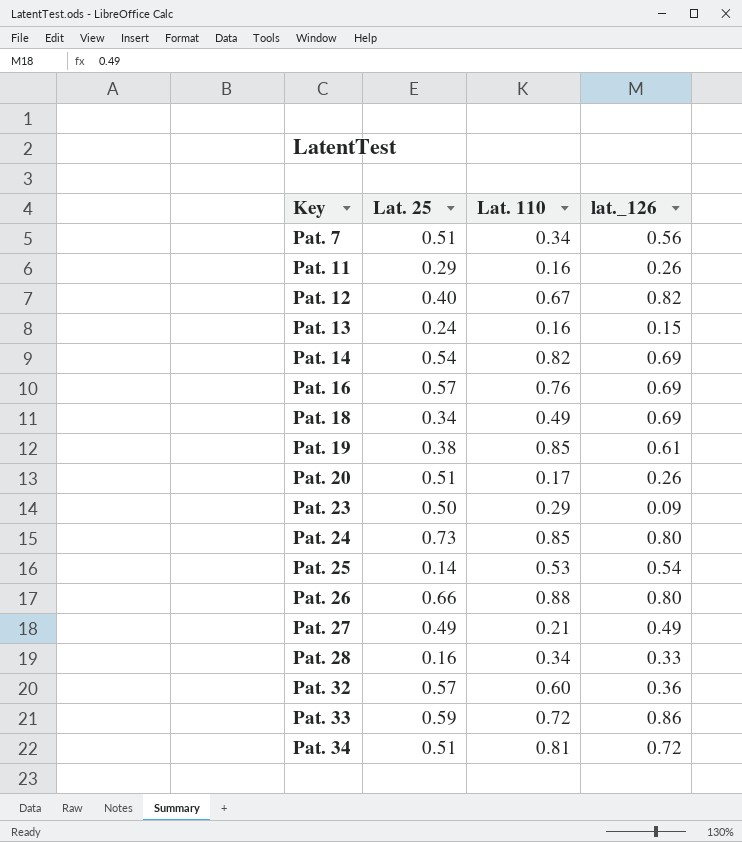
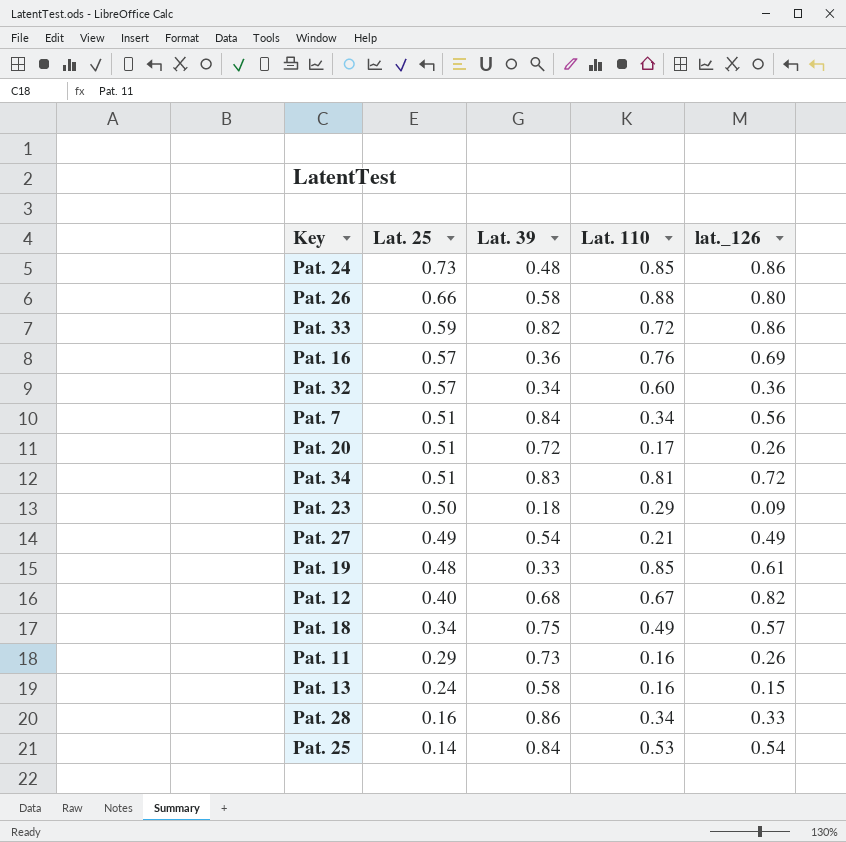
row order: Key ascending -> Lat. 25 descending
column Lat. 39 | position: none -> 3
row Pat. 14: 0.54 | 0.82 | 0.69 -> none
Pat. 24 | lat._126: 0.80 -> 0.86
Pat. 19 | Lat. 25: 0.38 -> 0.48
Pat. 18 | lat._126: 0.69 -> 0.57

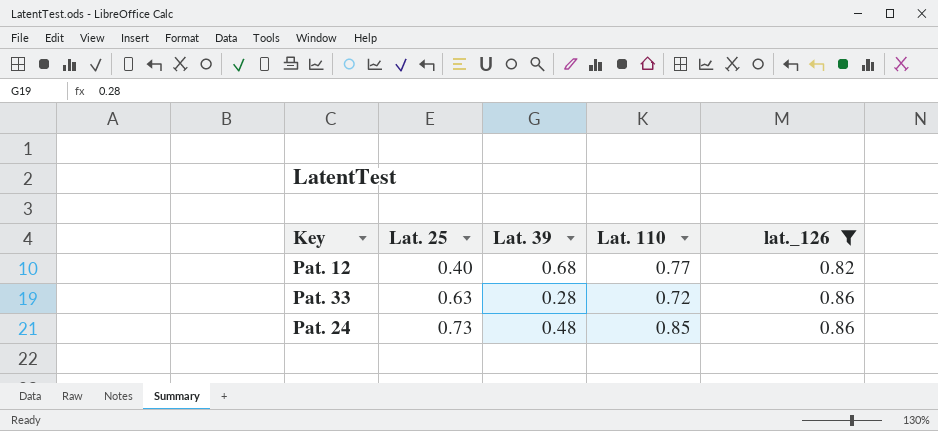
filter: none -> lat._126 >= 0.82
row order: Lat. 25 descending -> Lat. 25 ascending
Pat. 12 | Lat. 110: 0.67 -> 0.77
Pat. 33 | Lat. 25: 0.59 -> 0.63
Pat. 33 | Lat. 39: 0.82 -> 0.28

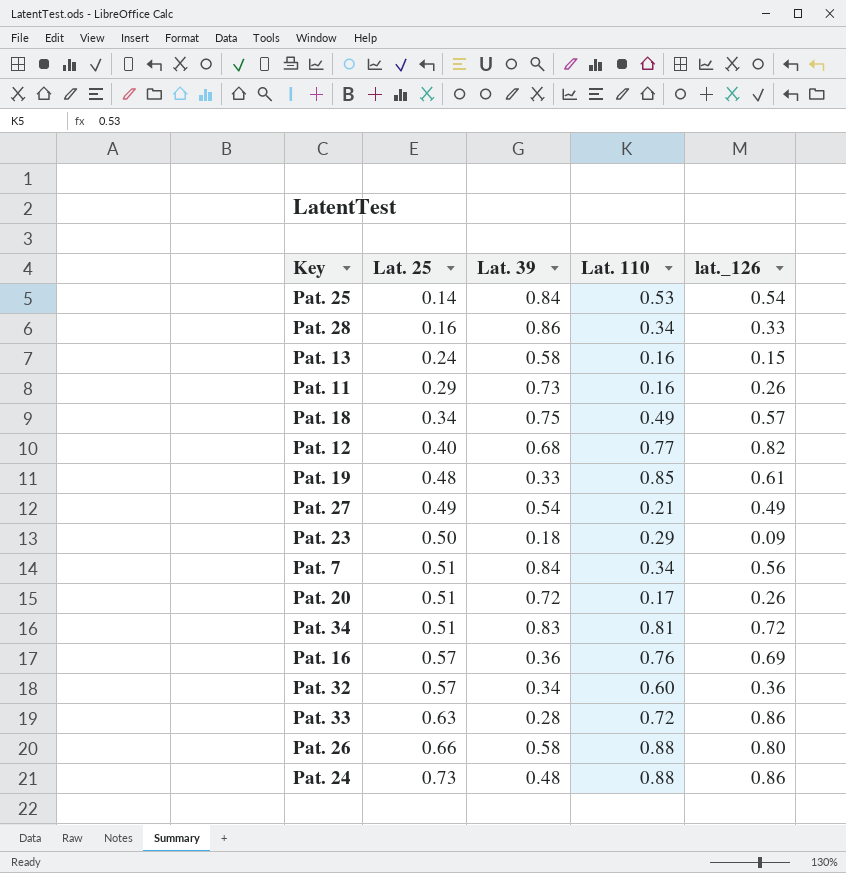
filter: lat._126 >= 0.82 -> none
Pat. 24 | Lat. 110: 0.85 -> 0.88

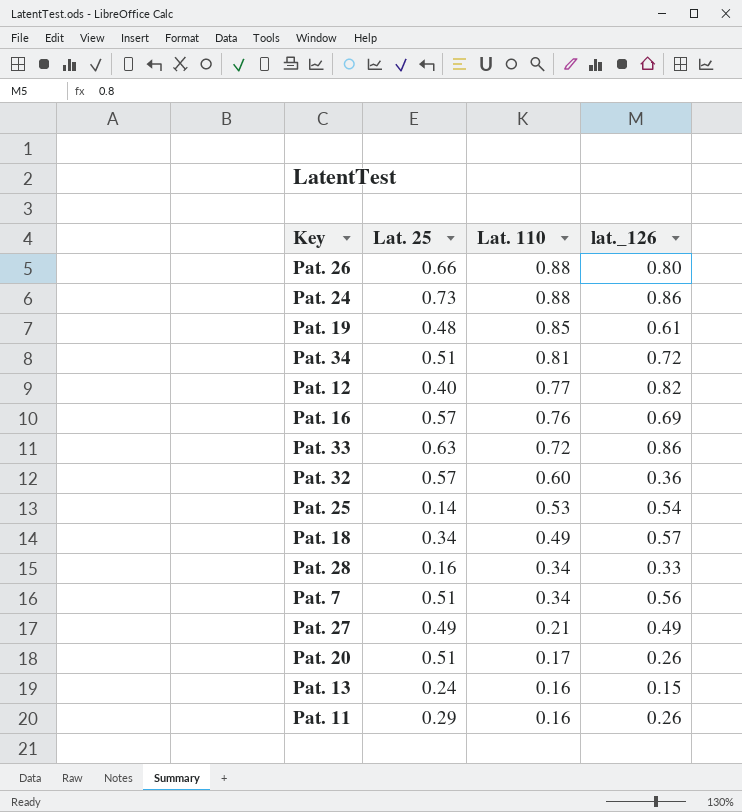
row order: Lat. 25 ascending -> Lat. 110 descending
column Lat. 39 | position: 3 -> none
row Pat. 23: 0.50 | 0.18 | 0.29 | 0.09 -> none

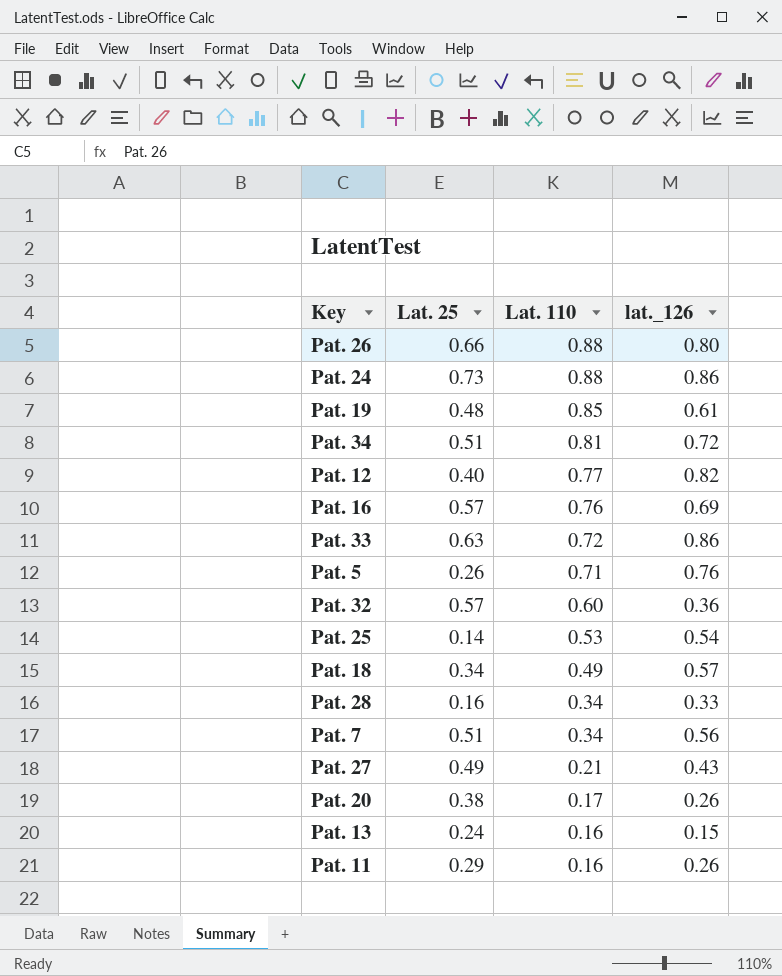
row Pat. 5: none -> 0.26 | 0.71 | 0.76
Pat. 27 | lat._126: 0.49 -> 0.43
Pat. 20 | Lat. 25: 0.51 -> 0.38

